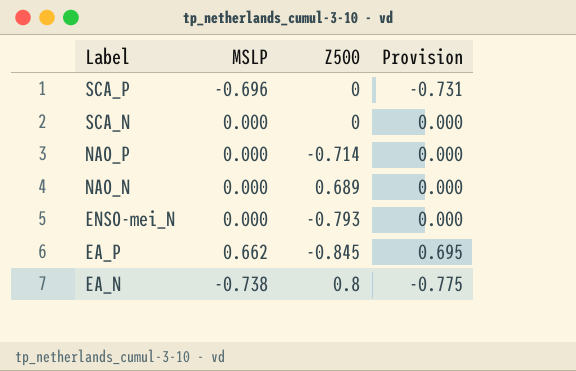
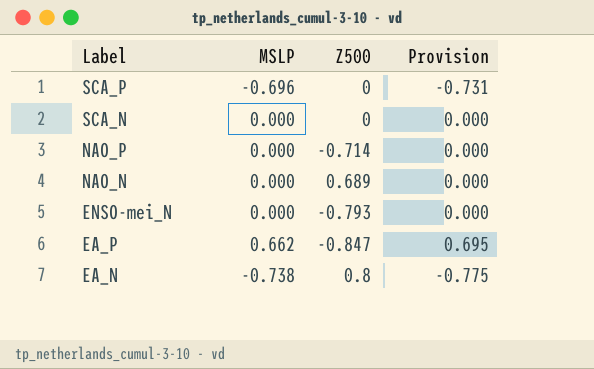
EA_P | Z500: -0.845 -> -0.847

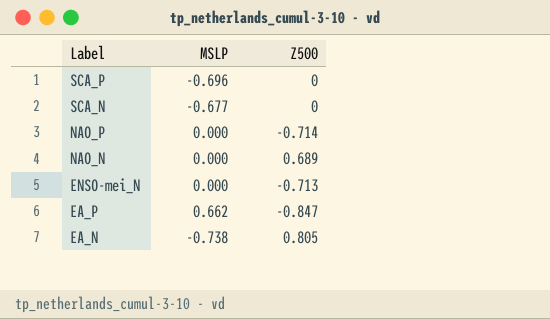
column Provision | formula: [MSLP] * 1.05 -> none
SCA_N | MSLP: 0.000 -> -0.677
ENSO-mei_N | Z500: -0.793 -> -0.713
EA_N | Z500: 0.8 -> 0.805

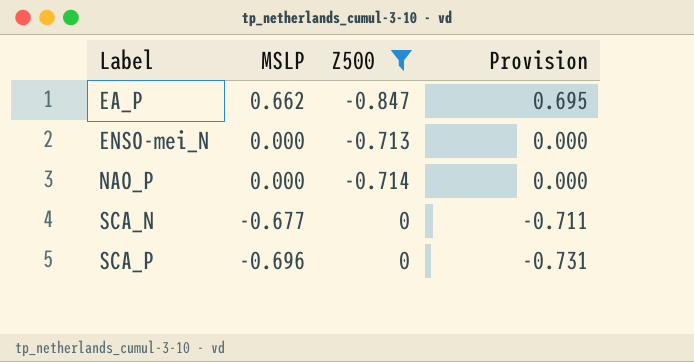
filter: none -> Z500 <= 0
row order: Label descending -> Label ascending
column Provision | formula: none -> [MSLP] * 1.05

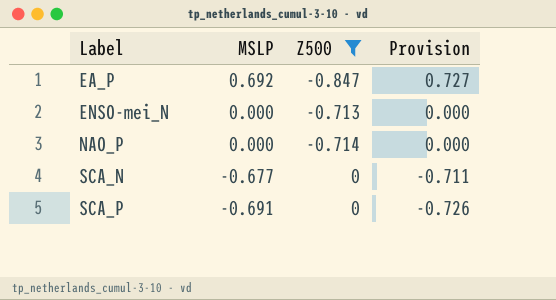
EA_P | MSLP: 0.662 -> 0.692
EA_P | Provision: 0.695 -> 0.727
SCA_P | MSLP: -0.696 -> -0.691
SCA_P | Provision: -0.731 -> -0.726

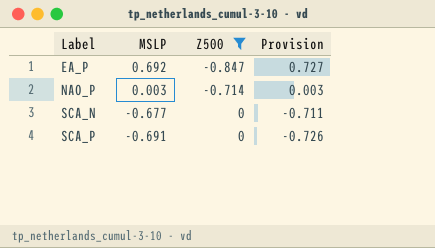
row ENSO-mei_N: 0.000 | -0.713 | 0.000 -> none
NAO_P | MSLP: 0.000 -> 0.003
NAO_P | Provision: 0.000 -> 0.003

